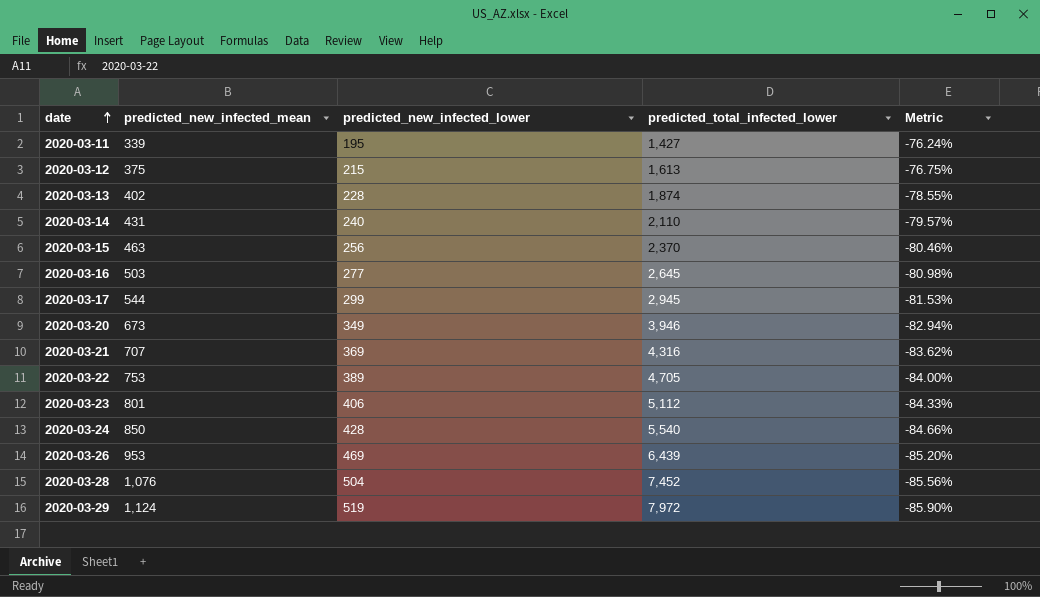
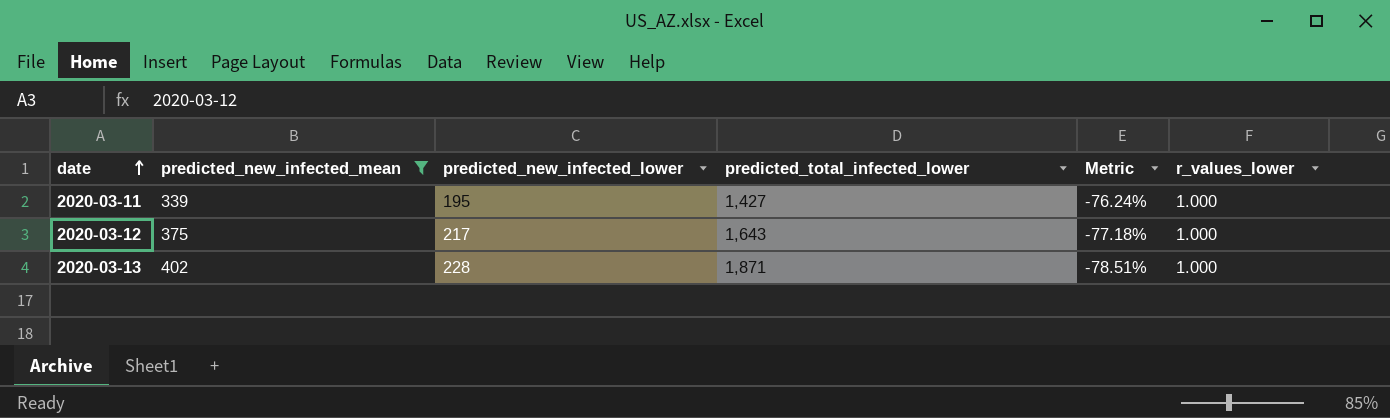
filter: none -> predicted_new_infected_mean <= 402
column r_values_lower | position: none -> 6
2020-03-12 | predicted_new_infected_lower: 215 -> 217
2020-03-12 | predicted_total_infected_lower: 1,613 -> 1,643
2020-03-12 | Metric: -76.75% -> -77.18%
2020-03-13 | predicted_total_infected_lower: 1,874 -> 1,871
2020-03-13 | Metric: -78.55% -> -78.51%

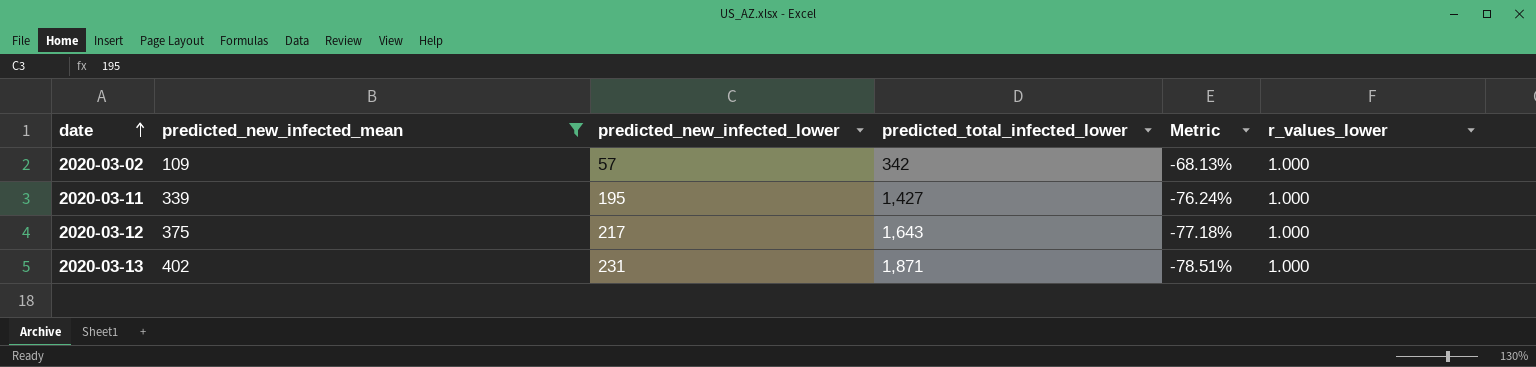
row 2020-03-02: none -> 109 | 57 | 342 | -68.13% | 1.000
2020-03-13 | predicted_new_infected_lower: 228 -> 231

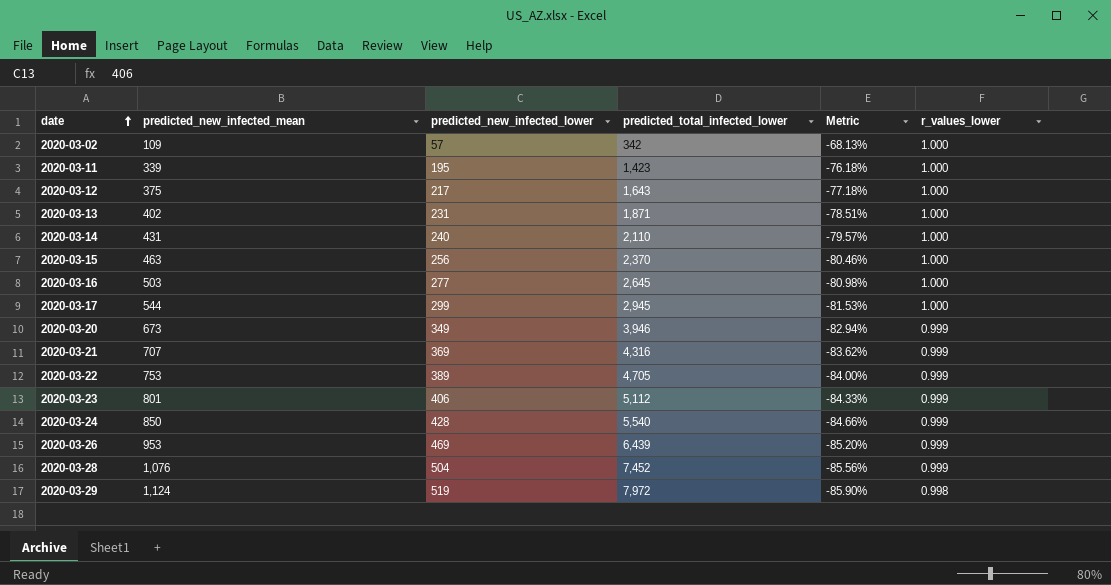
filter: predicted_new_infected_mean <= 402 -> none
2020-03-11 | predicted_total_infected_lower: 1,427 -> 1,423
2020-03-11 | Metric: -76.24% -> -76.18%

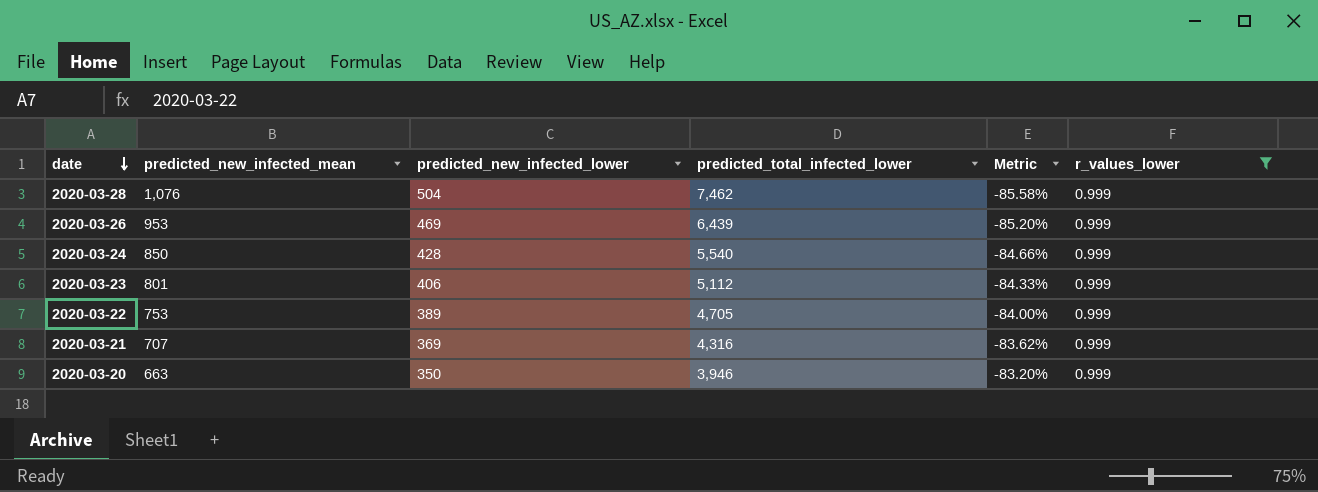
filter: none -> r_values_lower = 0.999
row order: date ascending -> date descending
2020-03-28 | predicted_total_infected_lower: 7,452 -> 7,462
2020-03-28 | Metric: -85.56% -> -85.58%
2020-03-20 | predicted_new_infected_mean: 673 -> 663
2020-03-20 | predicted_new_infected_lower: 349 -> 350
2020-03-20 | Metric: -82.94% -> -83.20%

